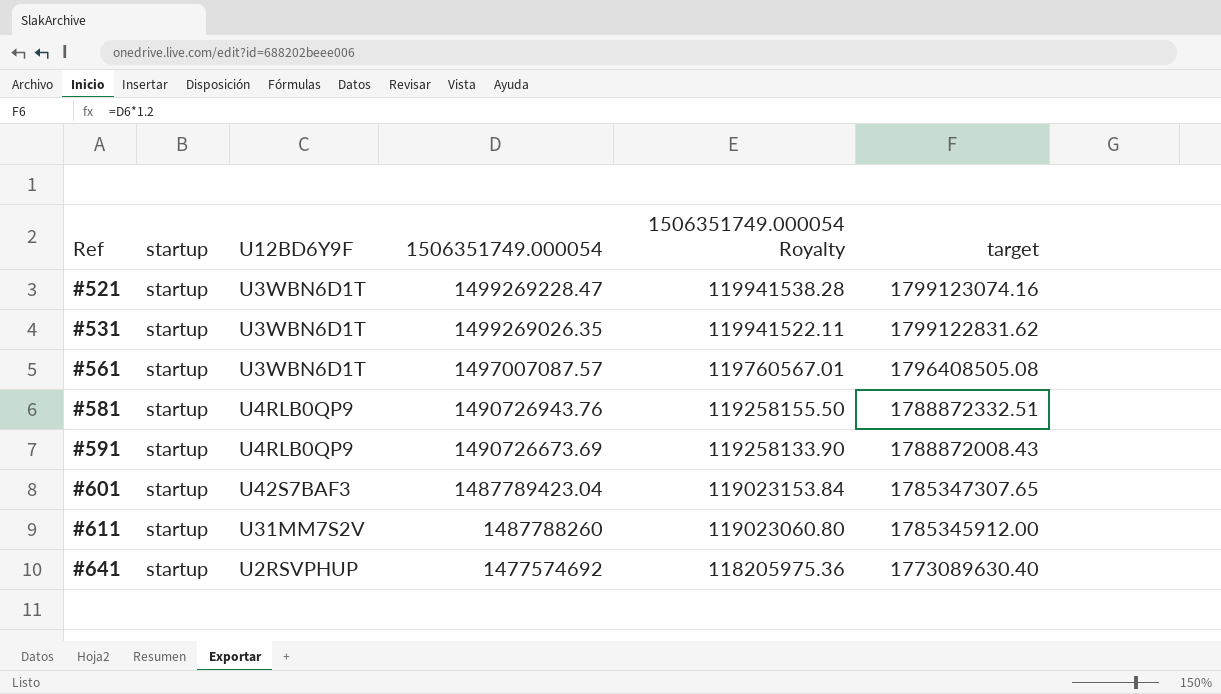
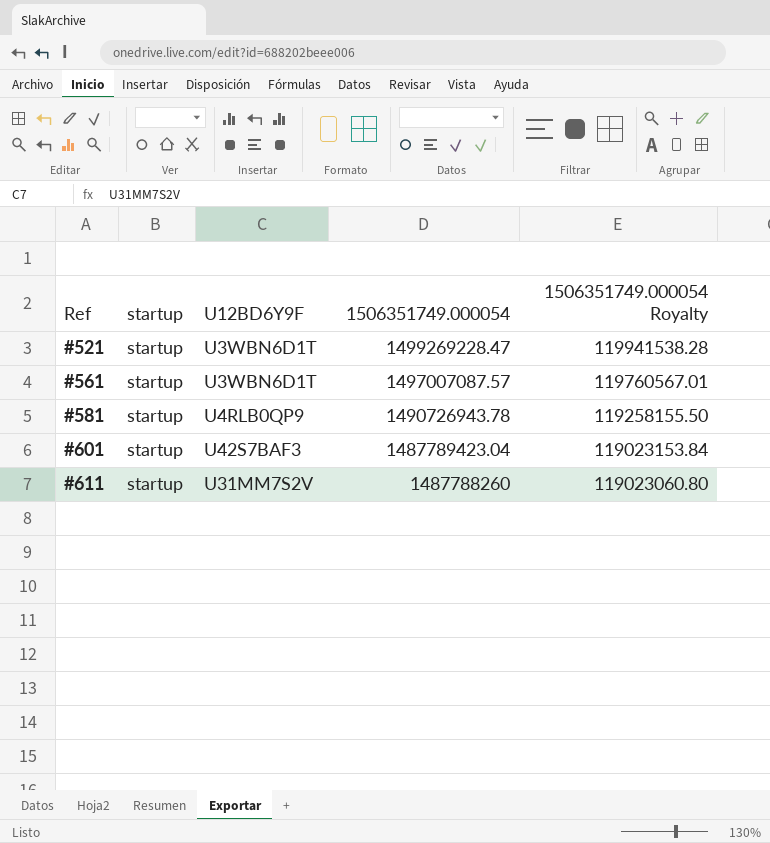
column target | formula: [1506351749.000054] * 1.2 -> none
row #531: startup | U3WBN6D1T | 1499269026.35 | 119941522.11 | 1799122831.62 -> none
row #591: startup | U4RLB0QP9 | 1490726673.69 | 119258133.90 | 1788872008.43 -> none
row #641: startup | U2RSVPHUP | 1477574692 | 118205975.36 | 1773089630.40 -> none
#581 | 1506351749.000054: 1490726943.76 -> 1490726943.78

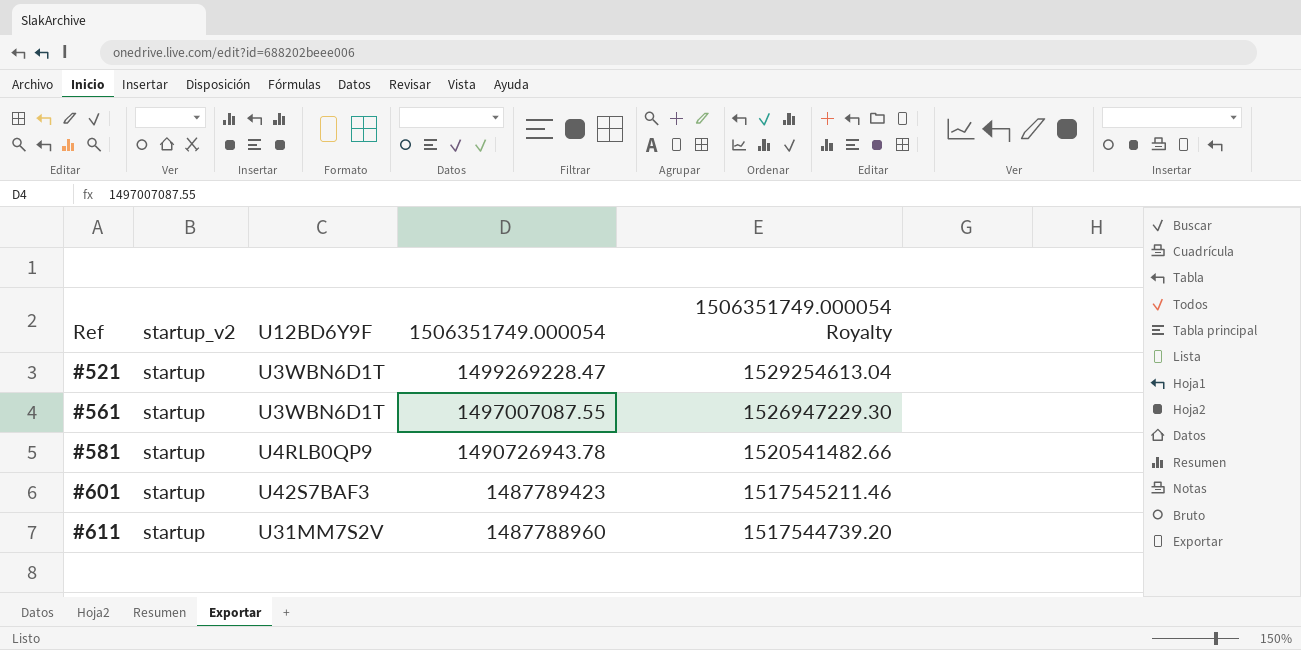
column name: startup -> startup_v2
column 1506351749.000054 Royalty | formula: [1506351749.000054] * 0.08 -> [1506351749.000054] * 1.02
#561 | 1506351749.000054: 1497007087.57 -> 1497007087.55
#601 | 1506351749.000054: 1487789423.04 -> 1487789423
#611 | 1506351749.000054: 1487788260 -> 1487788960

